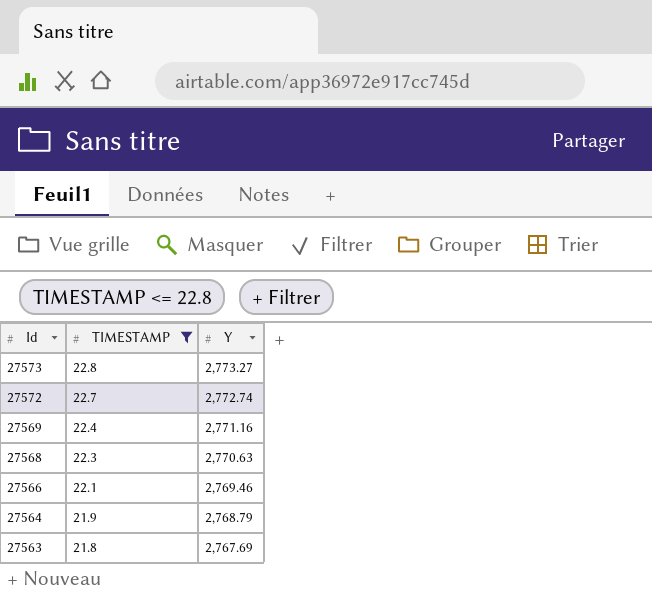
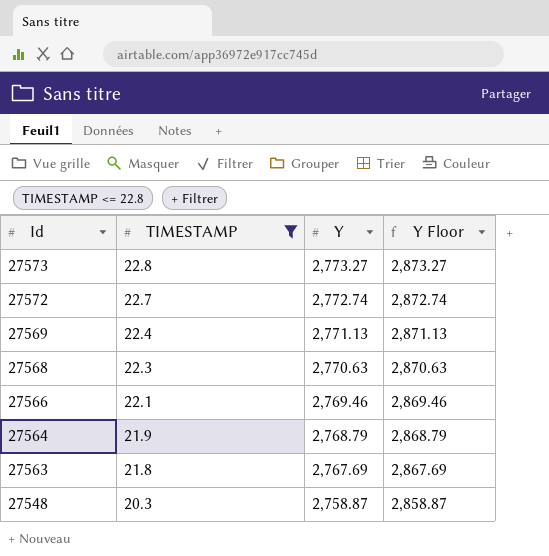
column Y Floor | formula: none -> [Y] + 100
27569 | Y: 2,771.16 -> 2,771.13
row 27548: none -> 20.3 | 2,758.87 | 2,858.87

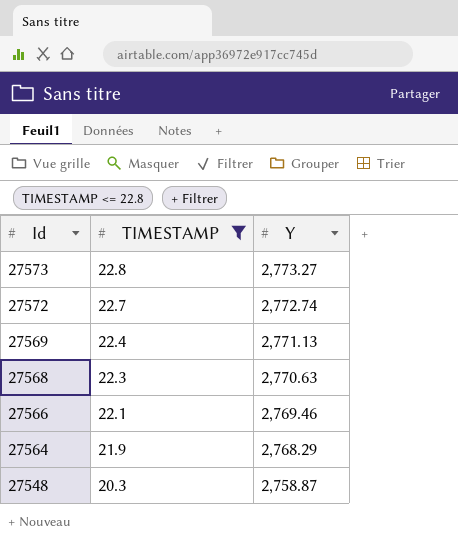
column Y Floor | formula: [Y] + 100 -> none
row 27563: 21.8 | 2,767.69 | 2,867.69 -> none
27564 | Y: 2,768.79 -> 2,768.29

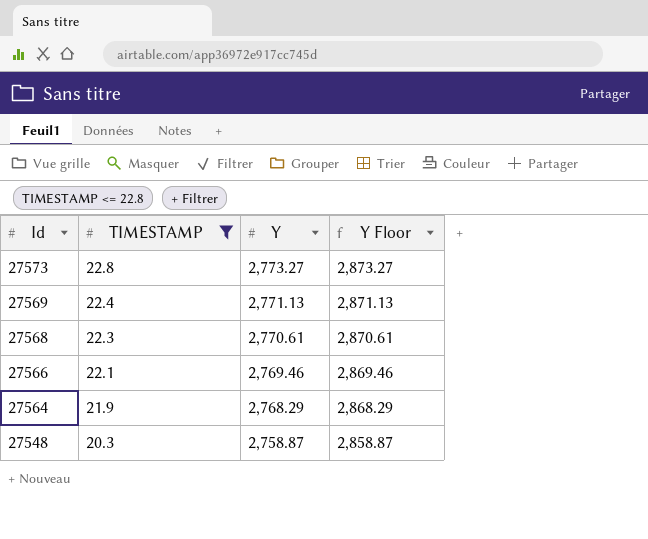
column Y Floor | formula: none -> [Y] + 100
row 27572: 22.7 | 2,772.74 -> none
27568 | Y: 2,770.63 -> 2,770.61

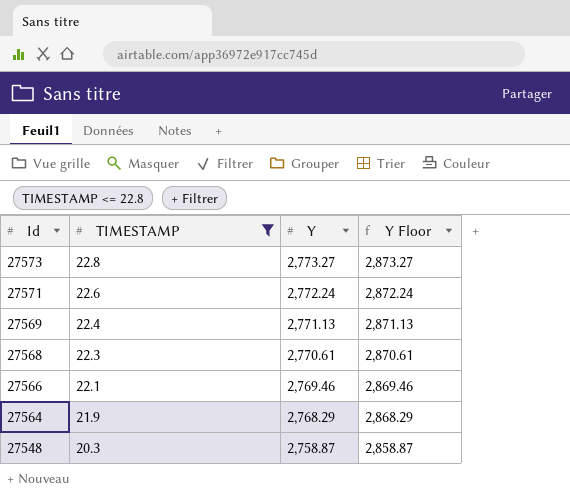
row 27571: none -> 22.6 | 2,772.24 | 2,872.24

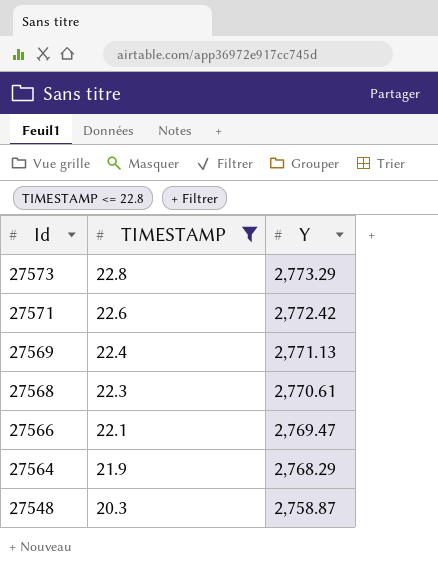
column Y Floor | formula: [Y] + 100 -> none
27573 | Y: 2,773.27 -> 2,773.29
27571 | Y: 2,772.24 -> 2,772.42
27566 | Y: 2,769.46 -> 2,769.47

